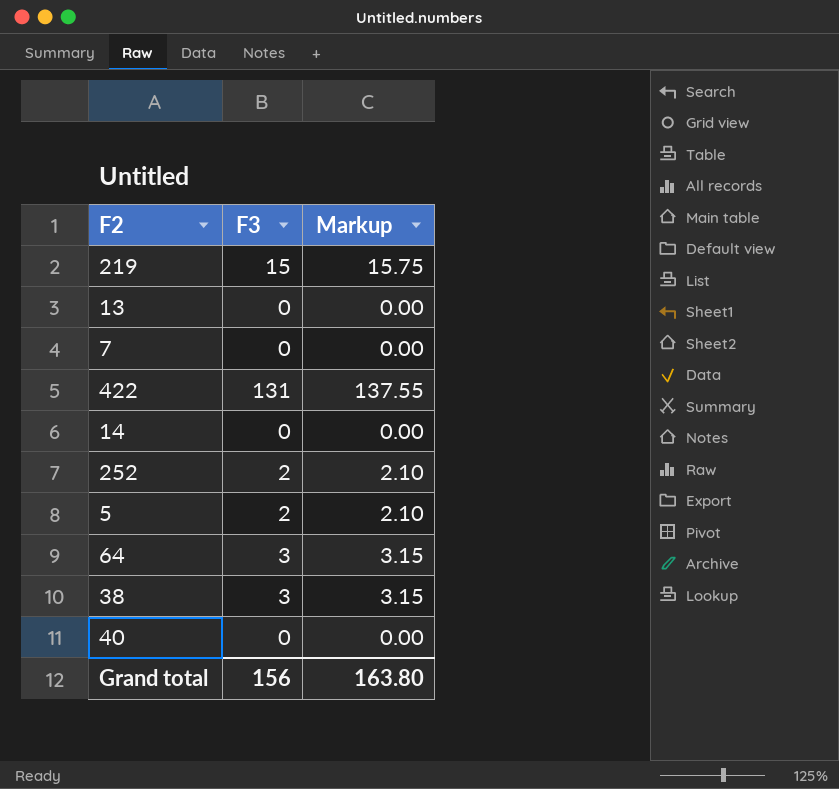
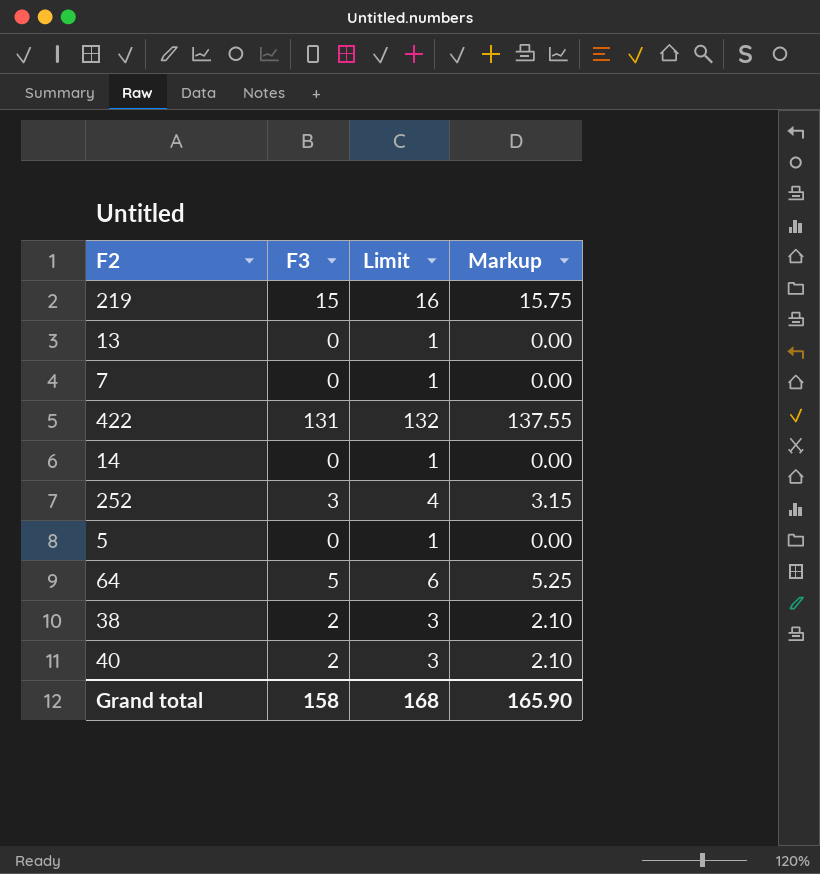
column Limit | formula: none -> [F3] + 1
252 | F3: 2 -> 3
252 | Markup: 2.10 -> 3.15
5 | F3: 2 -> 0
5 | Markup: 2.10 -> 0.00
64 | F3: 3 -> 5
64 | Markup: 3.15 -> 5.25
38 | F3: 3 -> 2
38 | Markup: 3.15 -> 2.10
40 | F3: 0 -> 2
40 | Markup: 0.00 -> 2.10
Grand total | F3: 156 -> 158
Grand total | Markup: 163.80 -> 165.90

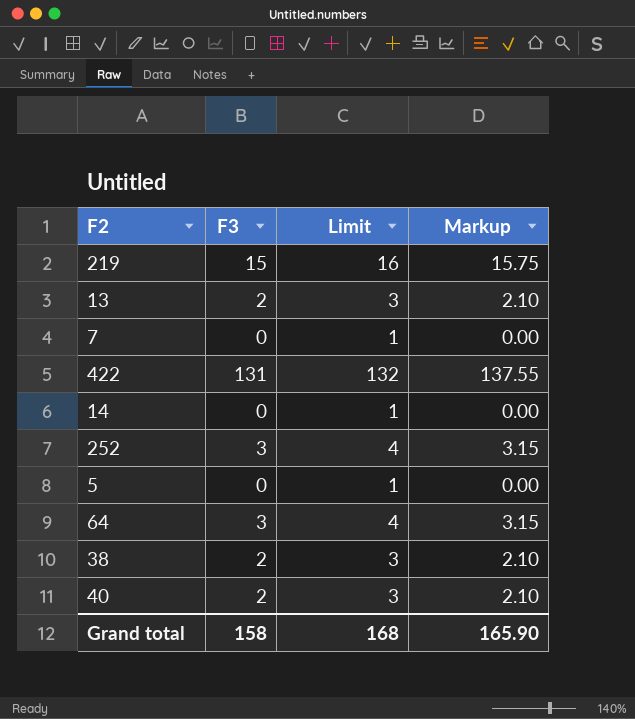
13 | F3: 0 -> 2
13 | Limit: 1 -> 3
13 | Markup: 0.00 -> 2.10
64 | F3: 5 -> 3
64 | Limit: 6 -> 4
64 | Markup: 5.25 -> 3.15

